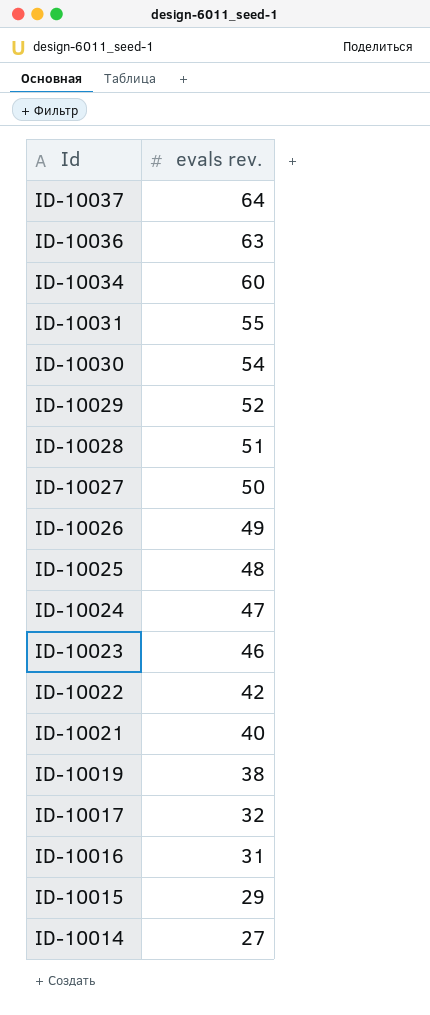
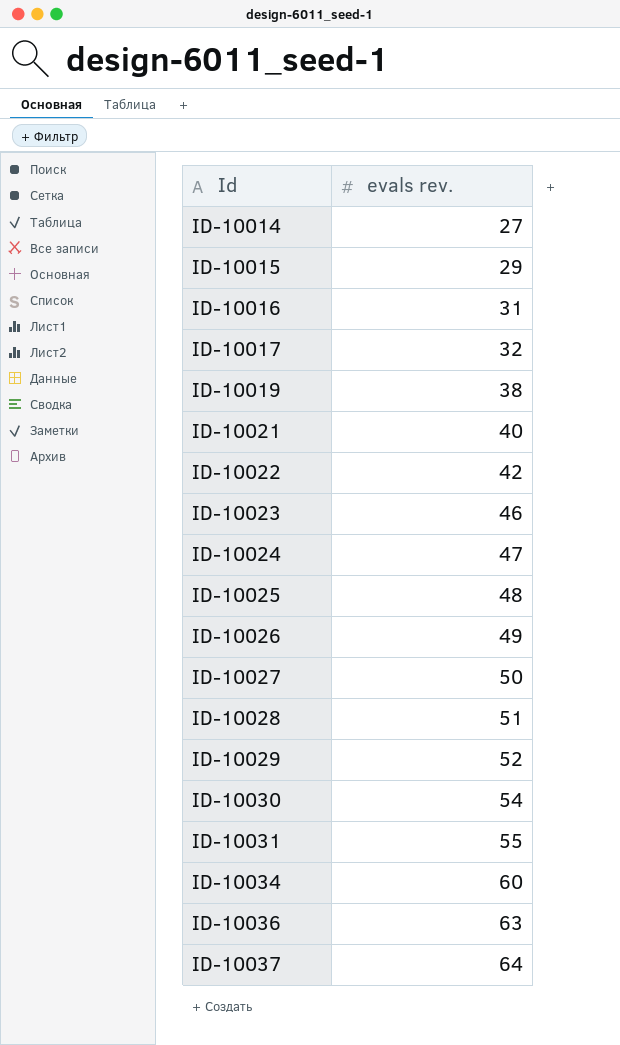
row order: Id descending -> Id ascending

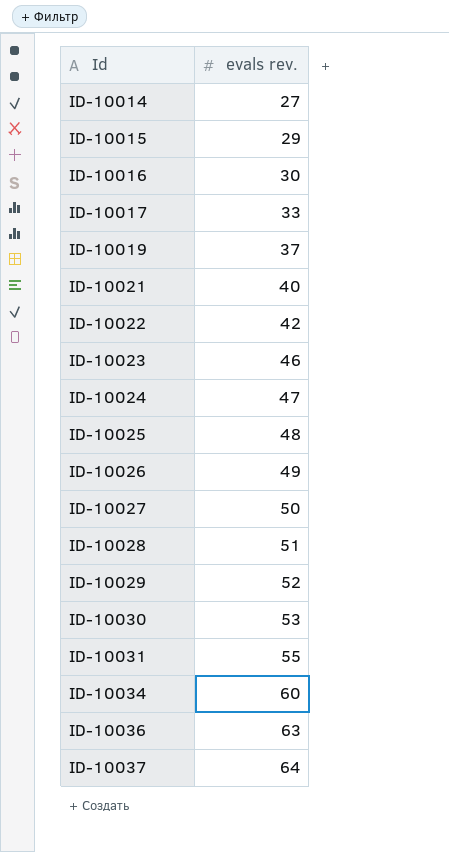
ID-10016 | evals rev.: 31 -> 30
ID-10017 | evals rev.: 32 -> 33
ID-10019 | evals rev.: 38 -> 37
ID-10030 | evals rev.: 54 -> 53

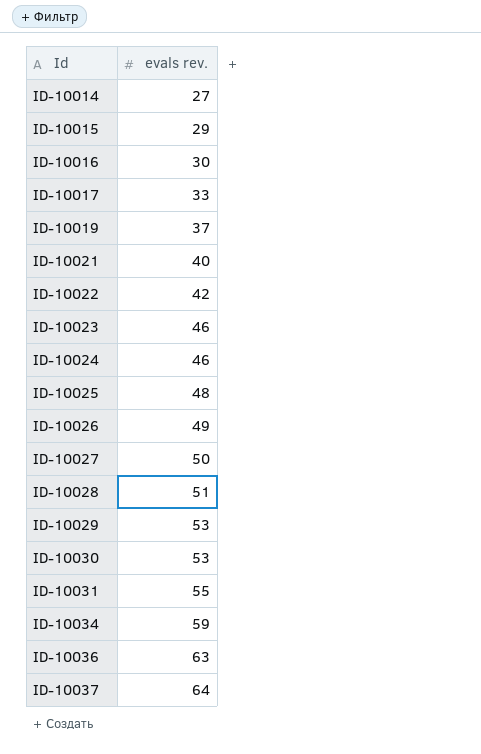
ID-10024 | evals rev.: 47 -> 46
ID-10029 | evals rev.: 52 -> 53
ID-10034 | evals rev.: 60 -> 59

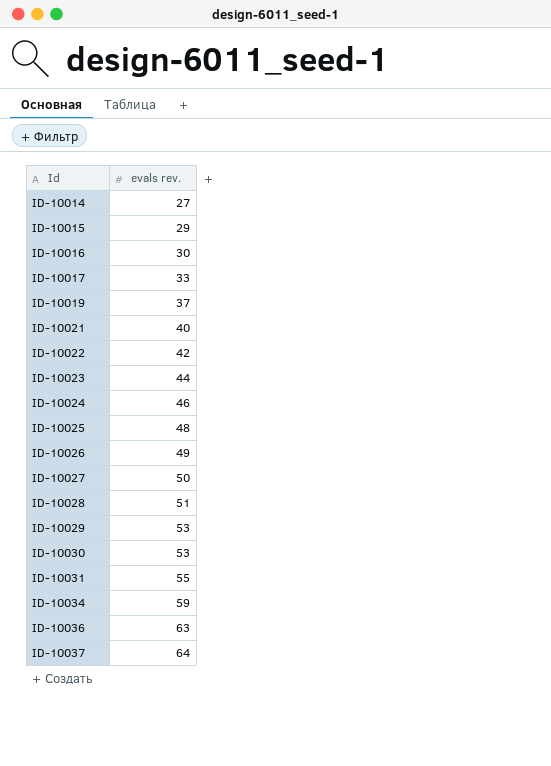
ID-10023 | evals rev.: 46 -> 44

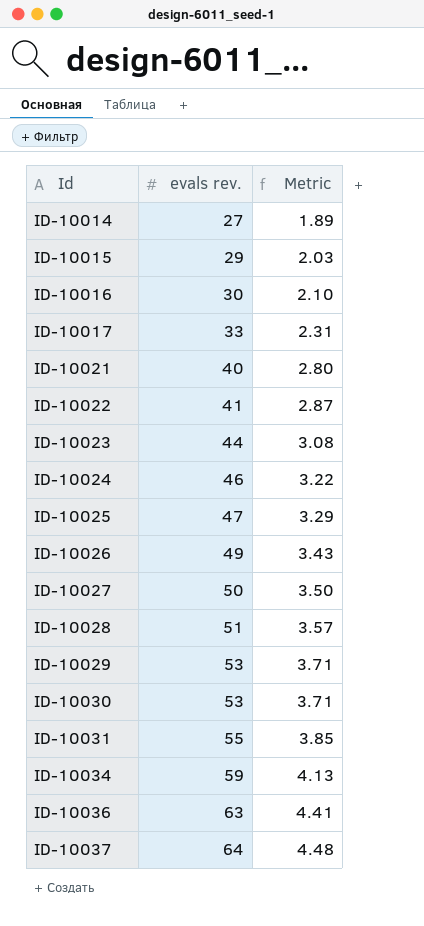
column Metric | formula: none -> [evals rev.] * 0.07
row ID-10019: 37 -> none
ID-10022 | evals rev.: 42 -> 41
ID-10025 | evals rev.: 48 -> 47

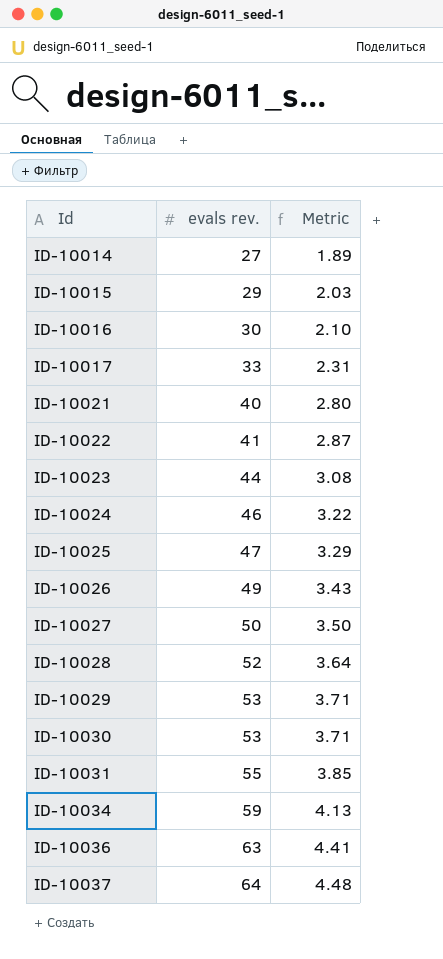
ID-10028 | evals rev.: 51 -> 52
ID-10028 | Metric: 3.57 -> 3.64

